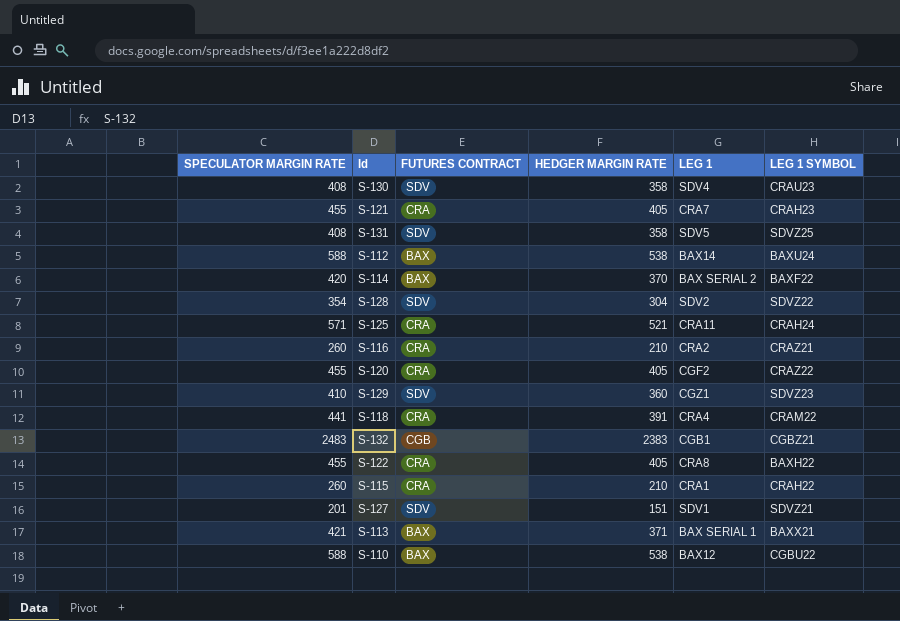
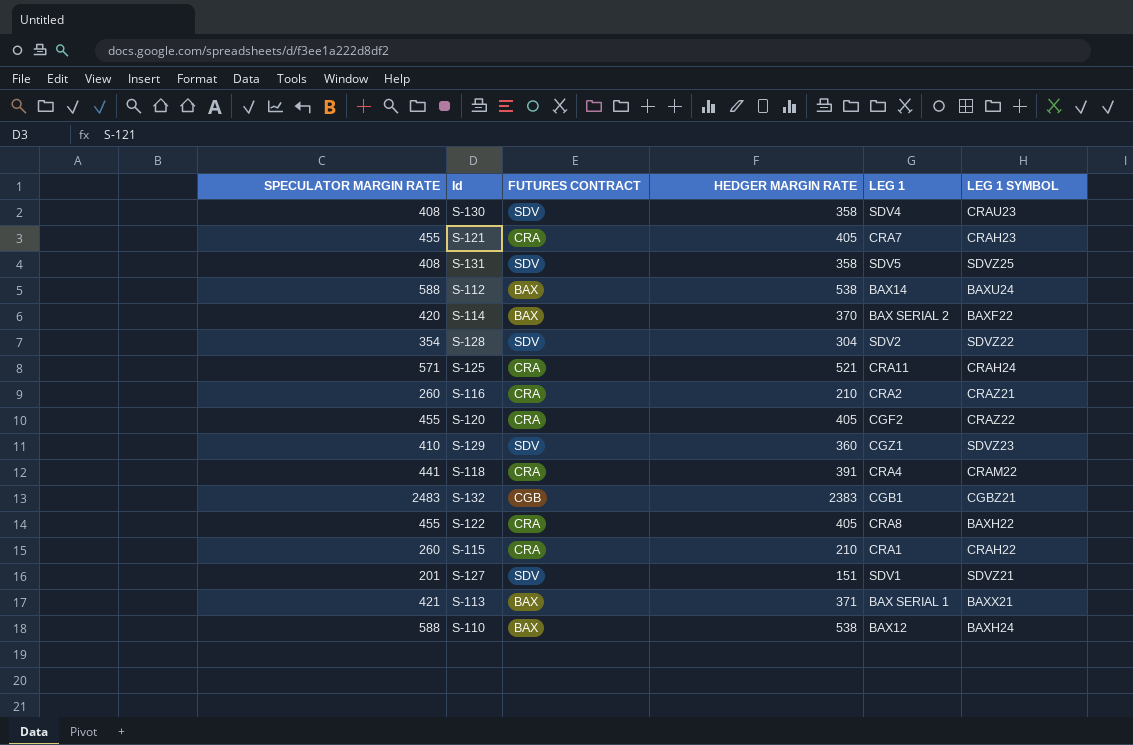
S-110 | LEG 1 SYMBOL: CGBU22 -> BAXH24

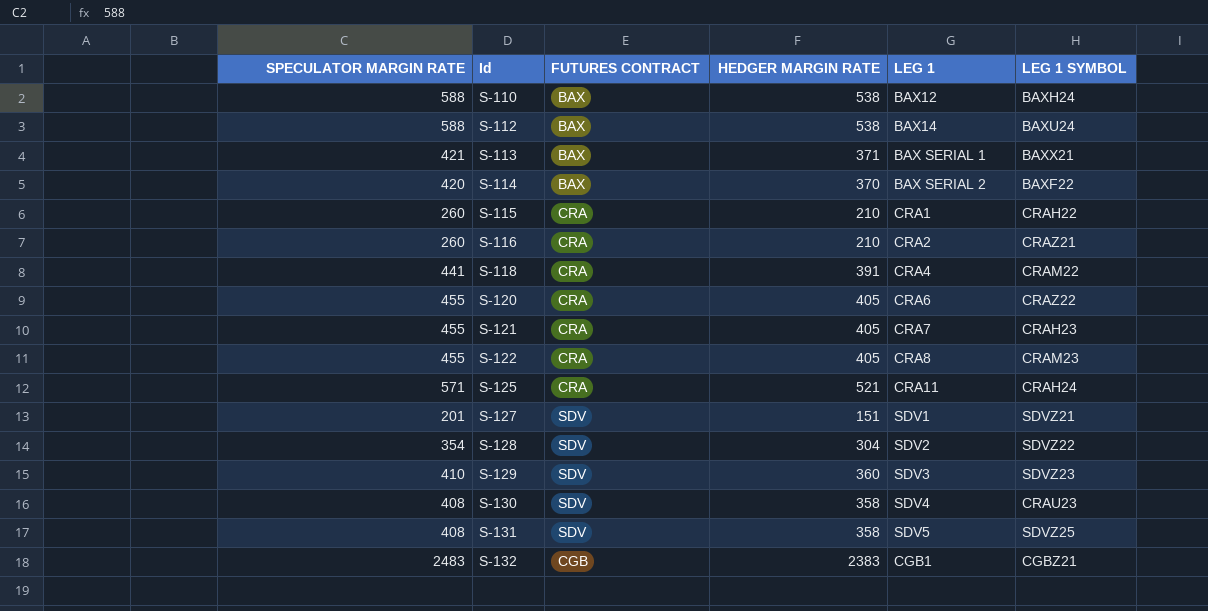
row order: none -> Id ascending
S-120 | LEG 1: CGF2 -> CRA6
S-122 | LEG 1 SYMBOL: BAXH22 -> CRAM23
S-129 | LEG 1: CGZ1 -> SDV3

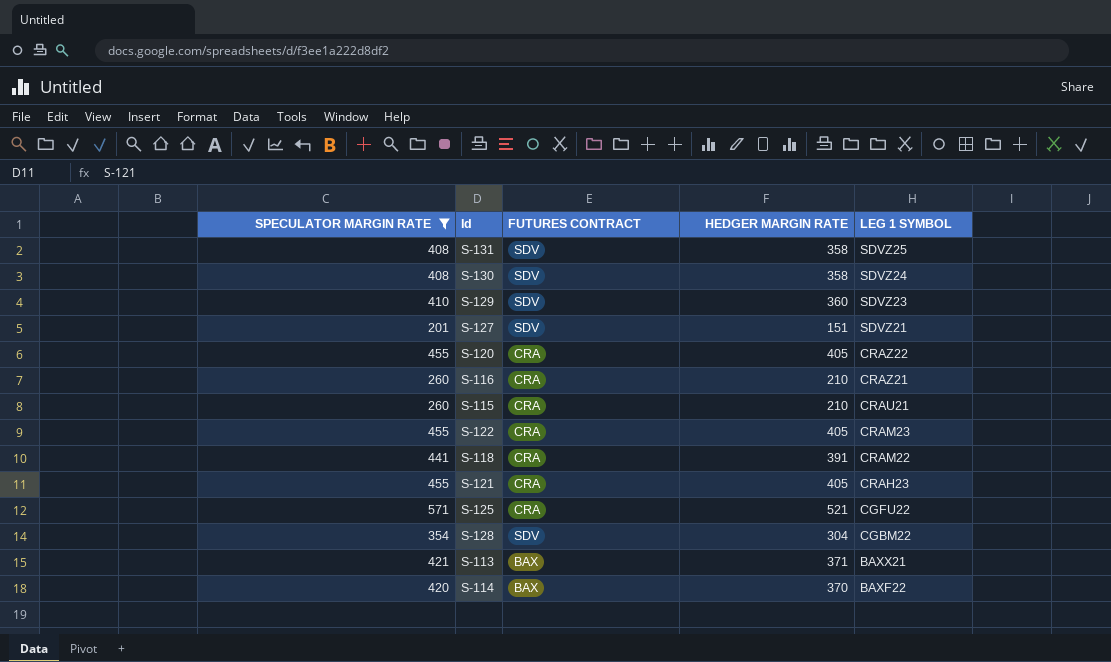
filter: none -> SPECULATOR MARGIN RATE <= 571
row order: Id ascending -> LEG 1 SYMBOL descending
column LEG 1 | position: 5 -> none
S-130 | LEG 1 SYMBOL: CRAU23 -> SDVZ24
S-115 | LEG 1 SYMBOL: CRAH22 -> CRAU21
S-125 | LEG 1 SYMBOL: CRAH24 -> CGFU22
S-128 | LEG 1 SYMBOL: SDVZ22 -> CGBM22

